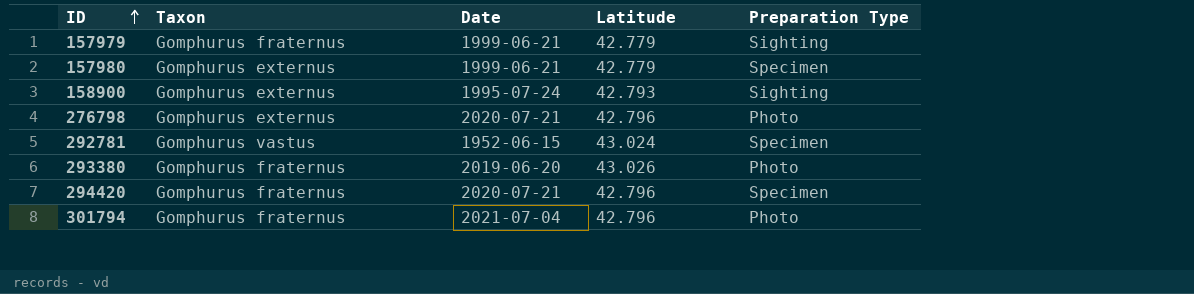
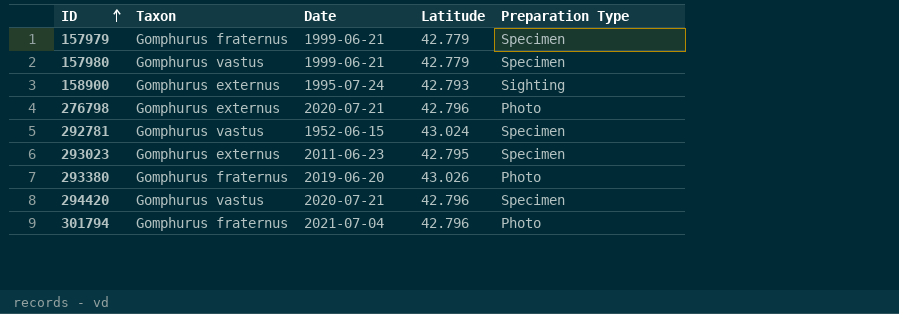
157979 | Preparation Type: Sighting -> Specimen
157980 | Taxon: Gomphurus externus -> Gomphurus vastus
row 293023: none -> Gomphurus externus | 2011-06-23 | 42.795 | Specimen
294420 | Taxon: Gomphurus fraternus -> Gomphurus vastus

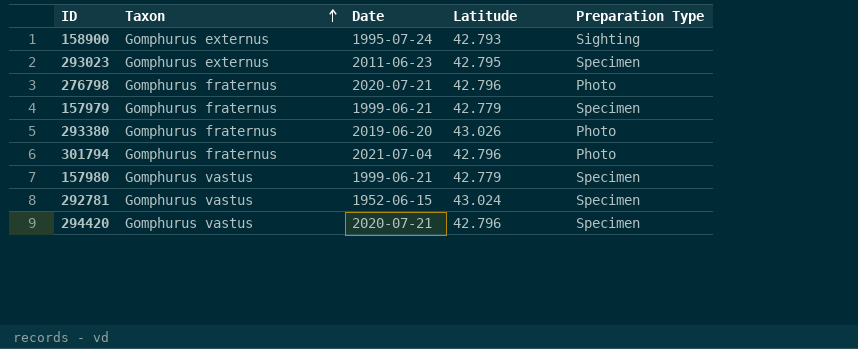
row order: ID ascending -> Taxon ascending
276798 | Taxon: Gomphurus externus -> Gomphurus fraternus

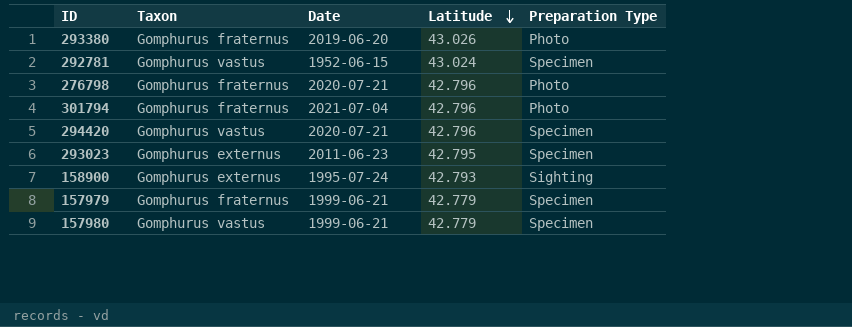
row order: Taxon ascending -> Latitude descending

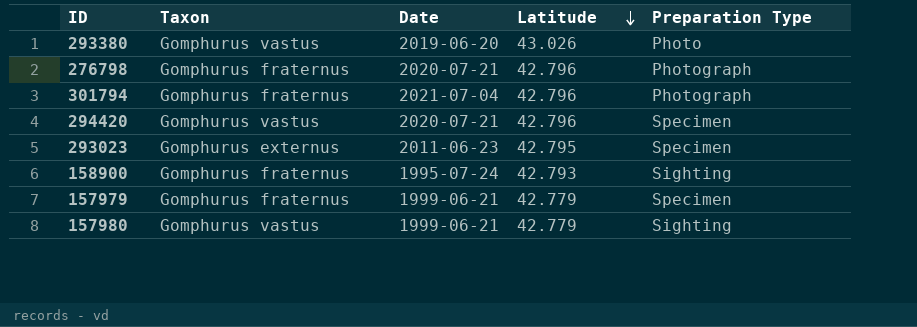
row 292781: Gomphurus vastus | 1952-06-15 | 43.024 | Specimen -> none
293380 | Taxon: Gomphurus fraternus -> Gomphurus vastus
276798 | Preparation Type: Photo -> Photograph
301794 | Preparation Type: Photo -> Photograph
158900 | Taxon: Gomphurus externus -> Gomphurus fraternus
157980 | Preparation Type: Specimen -> Sighting

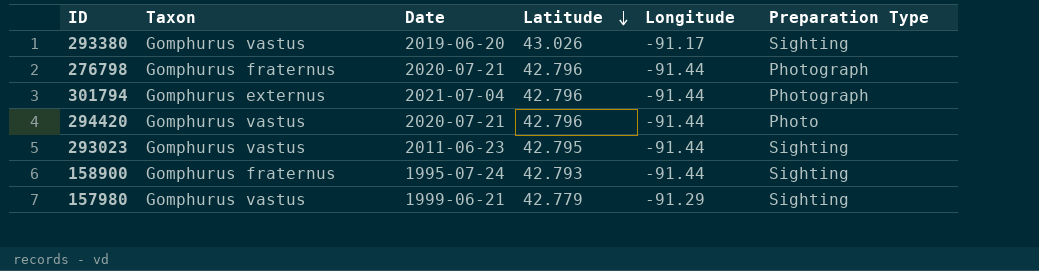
column Longitude | position: none -> 5
row 157979: Gomphurus fraternus | 1999-06-21 | 42.779 | Specimen -> none
293380 | Preparation Type: Photo -> Sighting
301794 | Taxon: Gomphurus fraternus -> Gomphurus externus
294420 | Preparation Type: Specimen -> Photo
293023 | Taxon: Gomphurus externus -> Gomphurus vastus
293023 | Preparation Type: Specimen -> Sighting

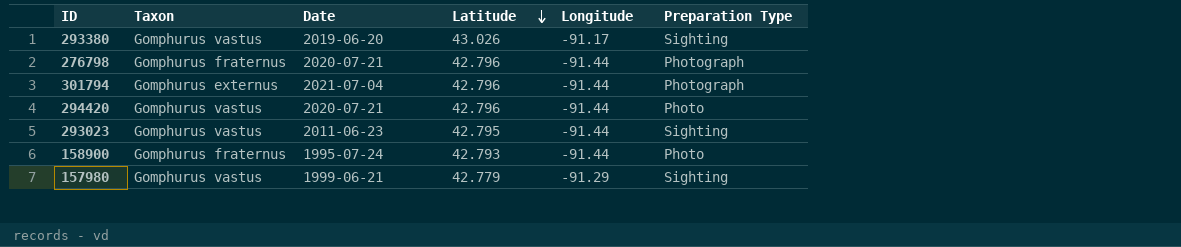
158900 | Preparation Type: Sighting -> Photo

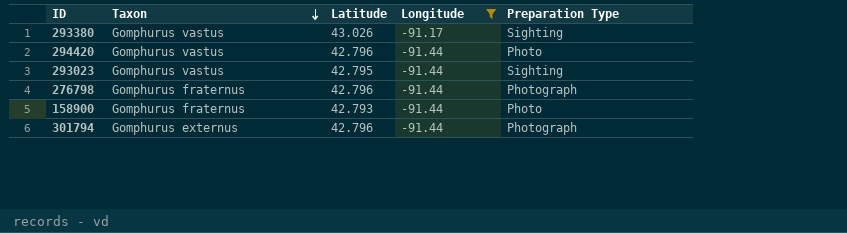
filter: none -> Longitude != -91.29
row order: Latitude descending -> Taxon descending
column Date | position: 3 -> none

